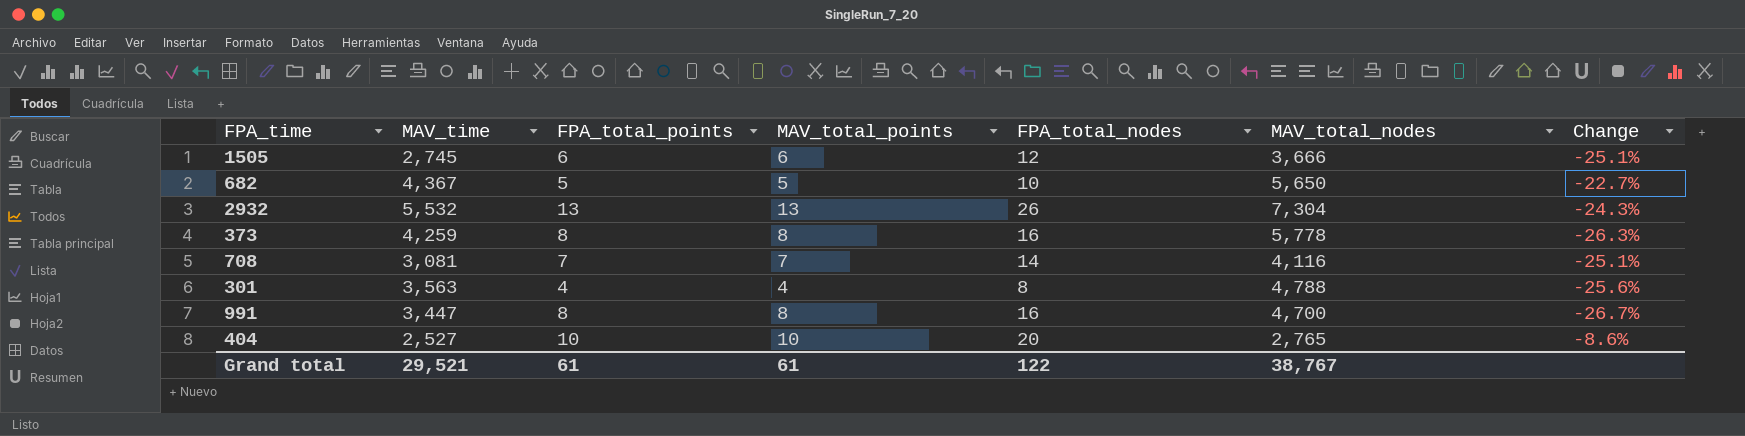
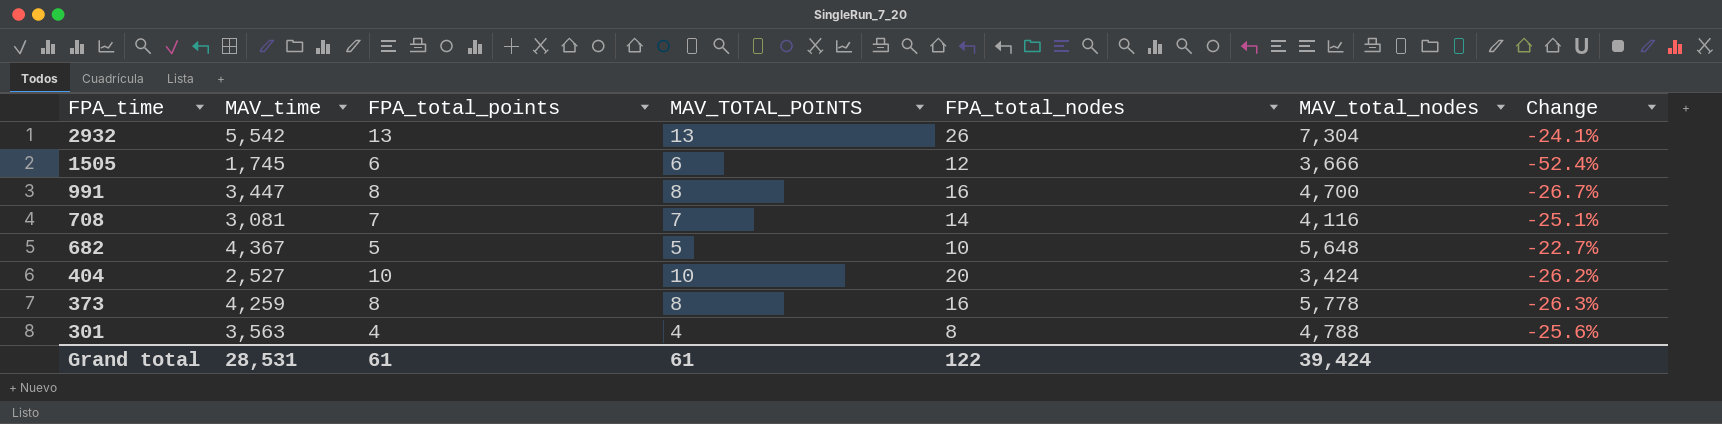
row order: none -> FPA_time descending
column name: MAV_total_points -> MAV_TOTAL_POINTS
2932 | MAV_time: 5,532 -> 5,542
2932 | Change: -24.3% -> -24.1%
1505 | MAV_time: 2,745 -> 1,745
1505 | Change: -25.1% -> -52.4%
682 | MAV_total_nodes: 5,650 -> 5,648
404 | MAV_total_nodes: 2,765 -> 3,424
404 | Change: -8.6% -> -26.2%
Grand total | MAV_time: 29,521 -> 28,531
Grand total | MAV_total_nodes: 38,767 -> 39,424

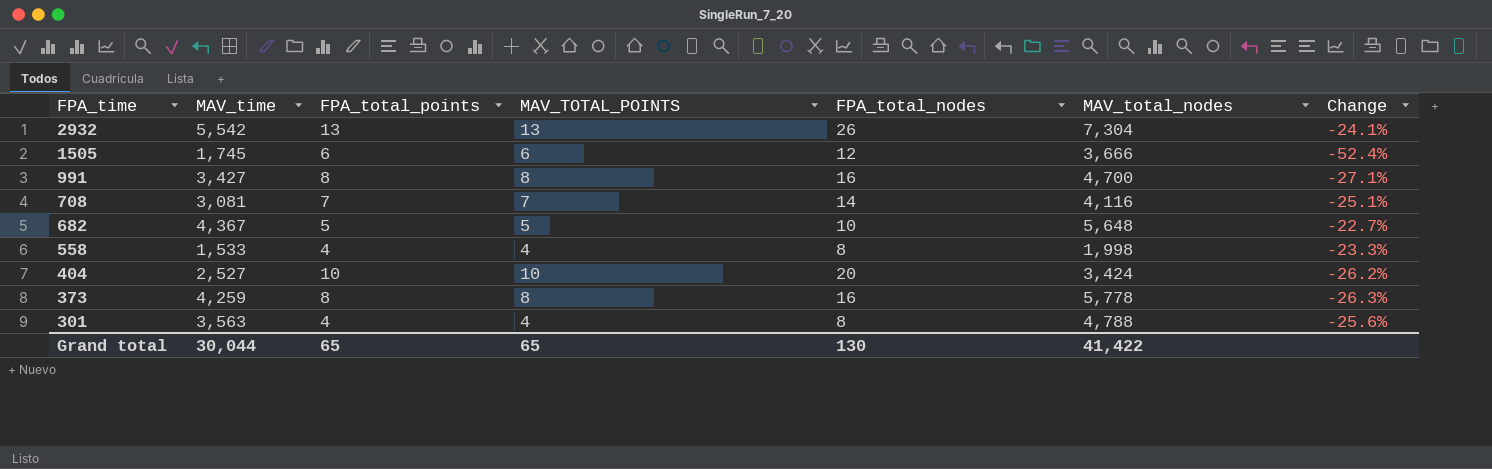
991 | MAV_time: 3,447 -> 3,427
991 | Change: -26.7% -> -27.1%
row 558: none -> 1,533 | 4 | 4 | 8 | 1,998 | -23.3%
Grand total | MAV_time: 28,531 -> 30,044
Grand total | FPA_total_points: 61 -> 65
Grand total | MAV_TOTAL_POINTS: 61 -> 65
Grand total | FPA_total_nodes: 122 -> 130
Grand total | MAV_total_nodes: 39,424 -> 41,422

